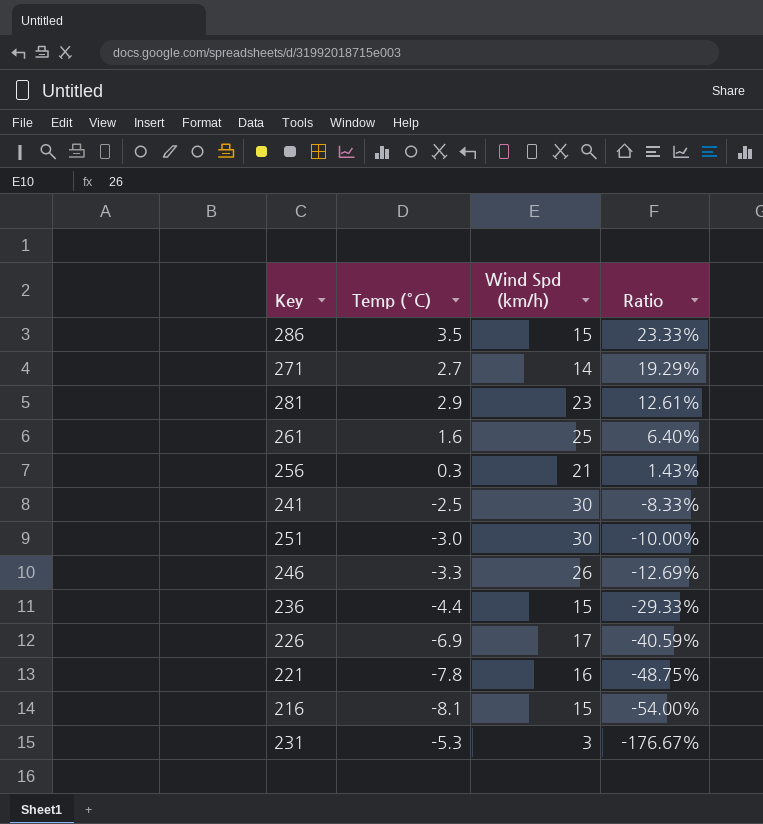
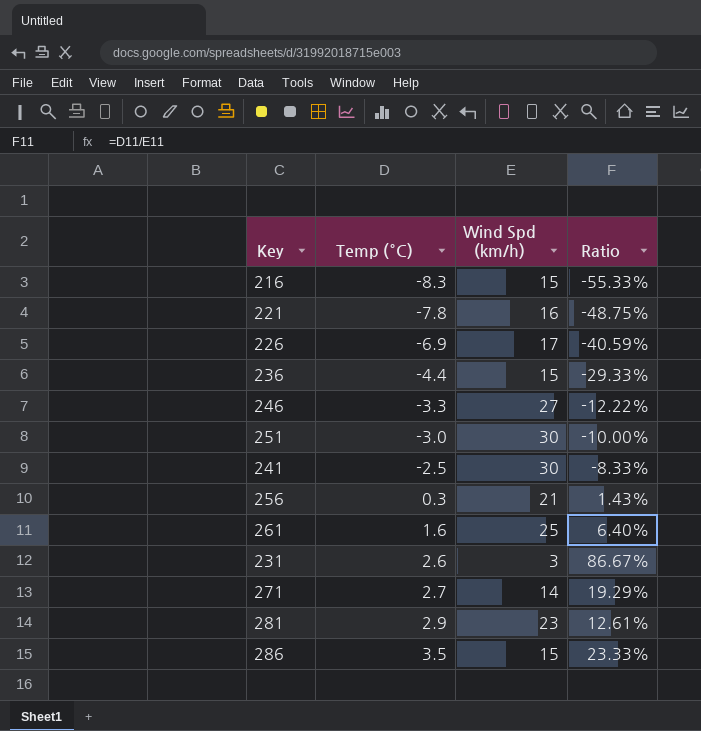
row order: Ratio descending -> Temp (°C) ascending
216 | Temp (°C): -8.1 -> -8.3
216 | Ratio: -54.00% -> -55.33%
246 | Wind Spd (km/h): 26 -> 27
246 | Ratio: -12.69% -> -12.22%
231 | Temp (°C): -5.3 -> 2.6
231 | Ratio: -176.67% -> 86.67%

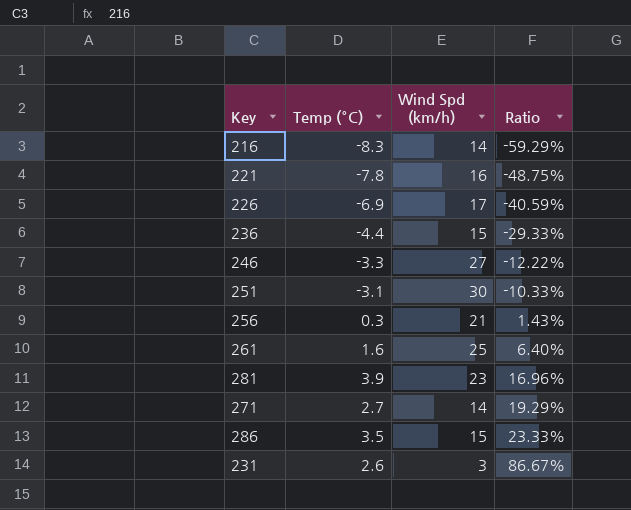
row order: Temp (°C) ascending -> Ratio ascending
row 241: -2.5 | 30 | -8.33% -> none
216 | Wind Spd (km/h): 15 -> 14
216 | Ratio: -55.33% -> -59.29%
251 | Temp (°C): -3.0 -> -3.1
251 | Ratio: -10.00% -> -10.33%
281 | Temp (°C): 2.9 -> 3.9
281 | Ratio: 12.61% -> 16.96%

